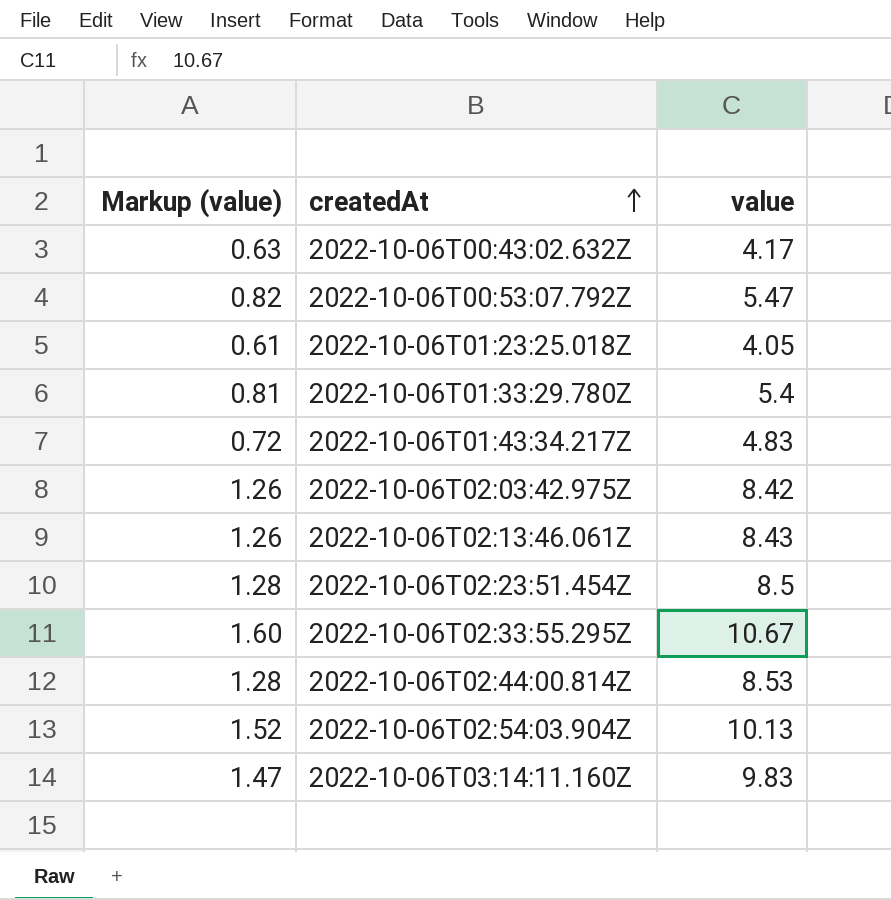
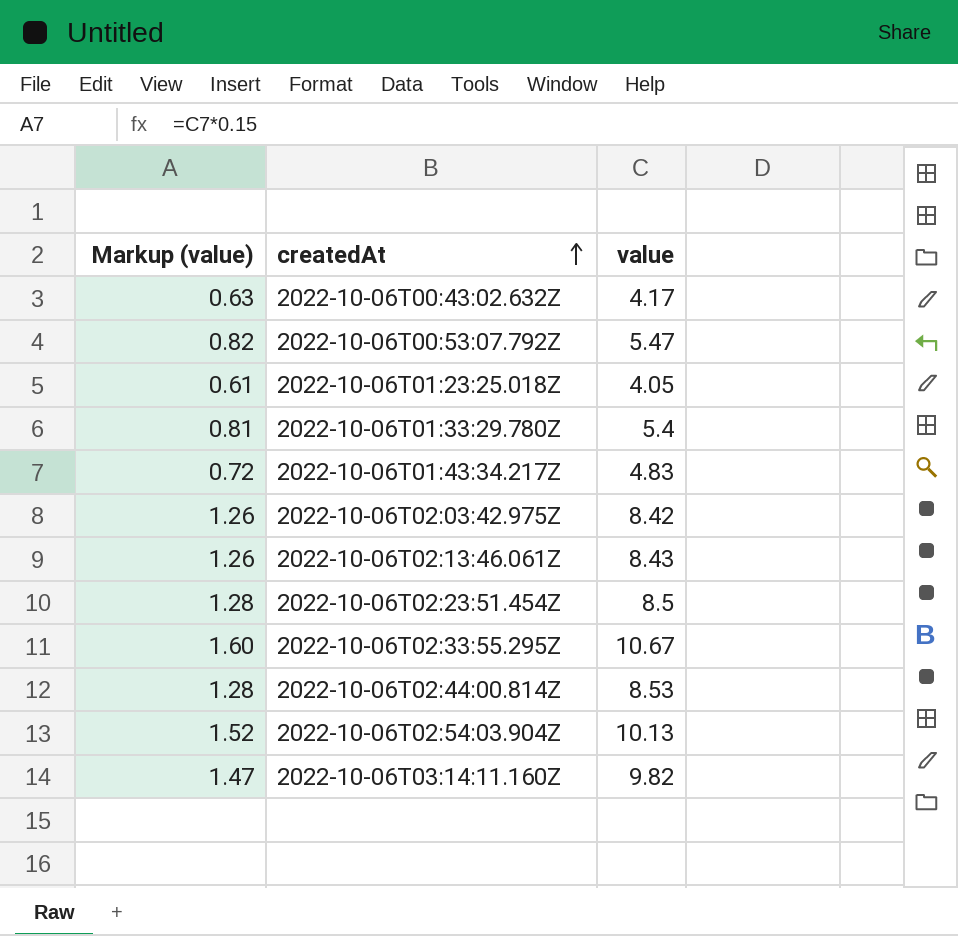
2022-10-06T03:14:11.160Z | value: 9.83 -> 9.82

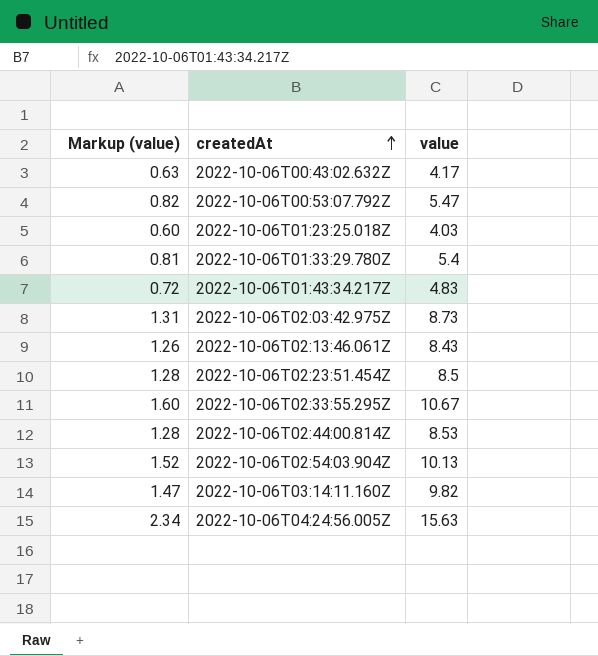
2022-10-06T01:23:25.018Z | Markup (value): 0.61 -> 0.60
2022-10-06T01:23:25.018Z | value: 4.05 -> 4.03
2022-10-06T02:03:42.975Z | Markup (value): 1.26 -> 1.31
2022-10-06T02:03:42.975Z | value: 8.42 -> 8.73
row 2022-10-06T04:24:56.005Z: none -> 2.34 | 15.63

